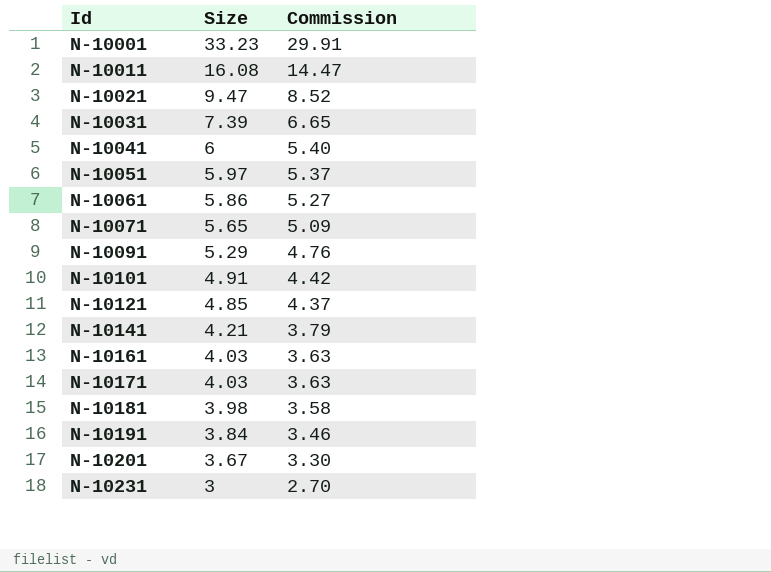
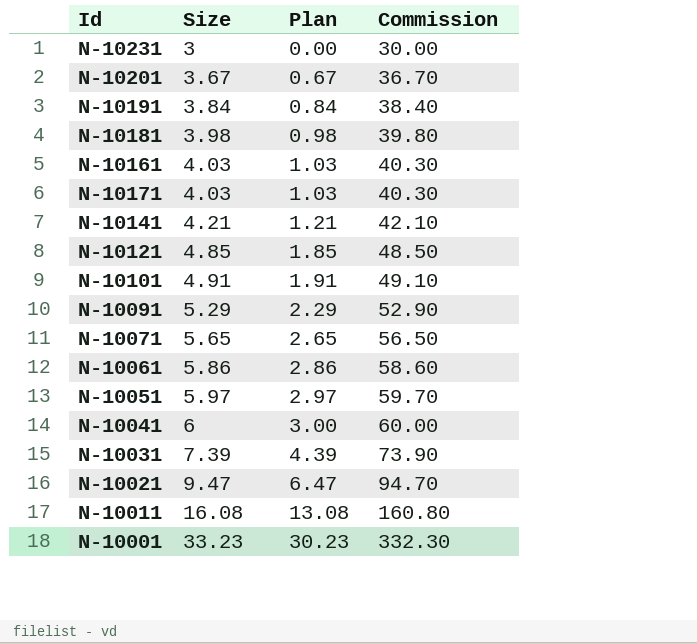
row order: Id ascending -> Size ascending
column Plan | formula: none -> [Size] - 3
column Commission | formula: [Size] * 0.9 -> [Size] * 10

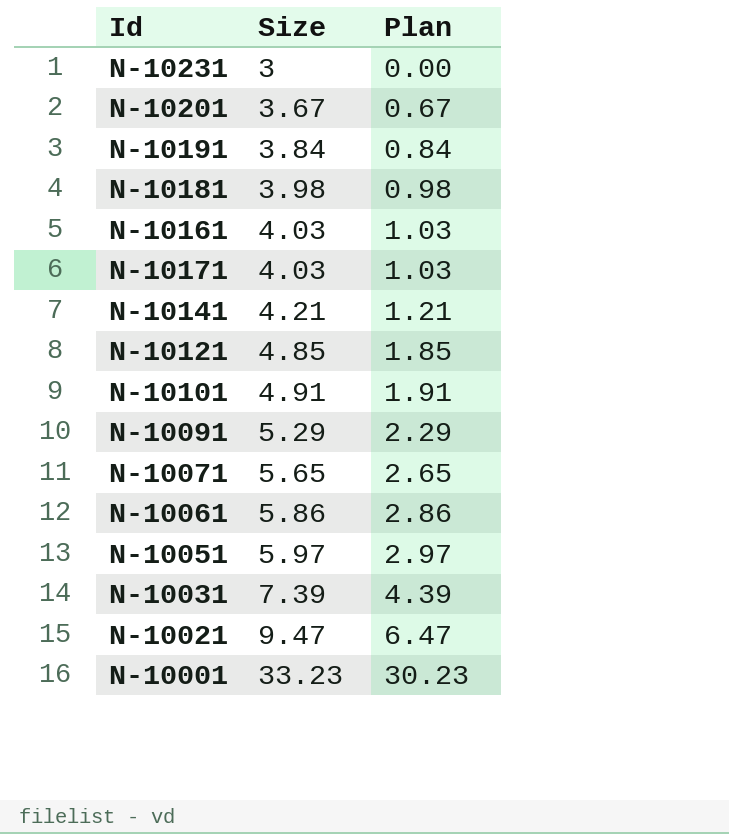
column Commission | formula: [Size] * 10 -> none
row N-10041: 6 | 3.00 | 60.00 -> none
row N-10011: 16.08 | 13.08 | 160.80 -> none

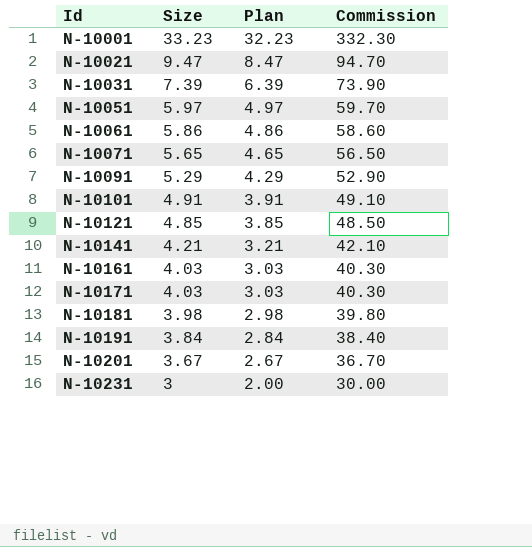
row order: Size ascending -> Id ascending
column Plan | formula: [Size] - 3 -> [Size] - 1
column Commission | formula: none -> [Size] * 10

